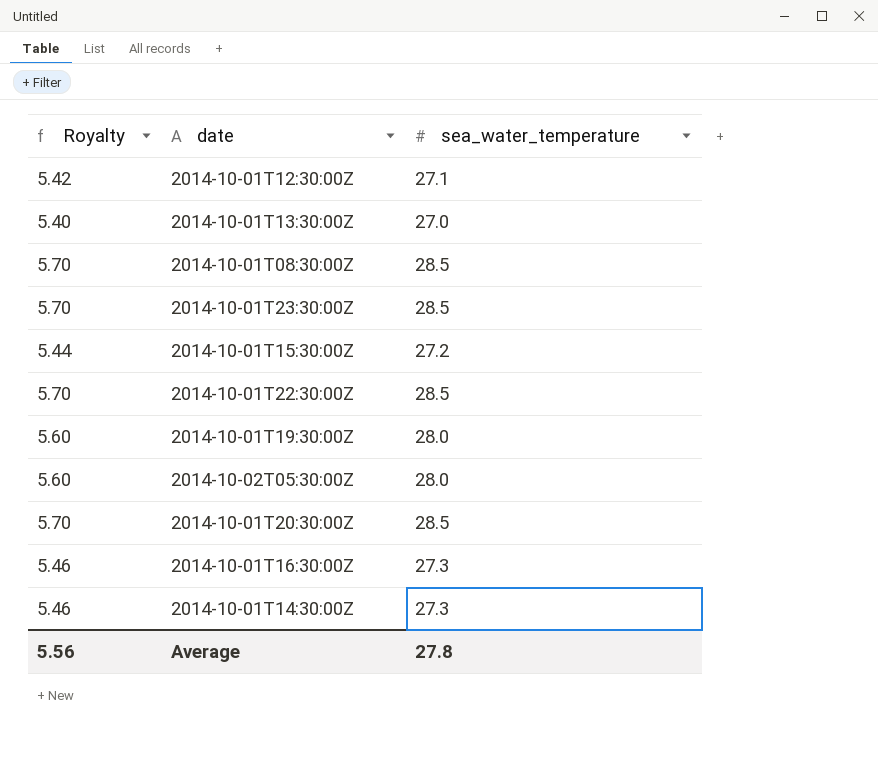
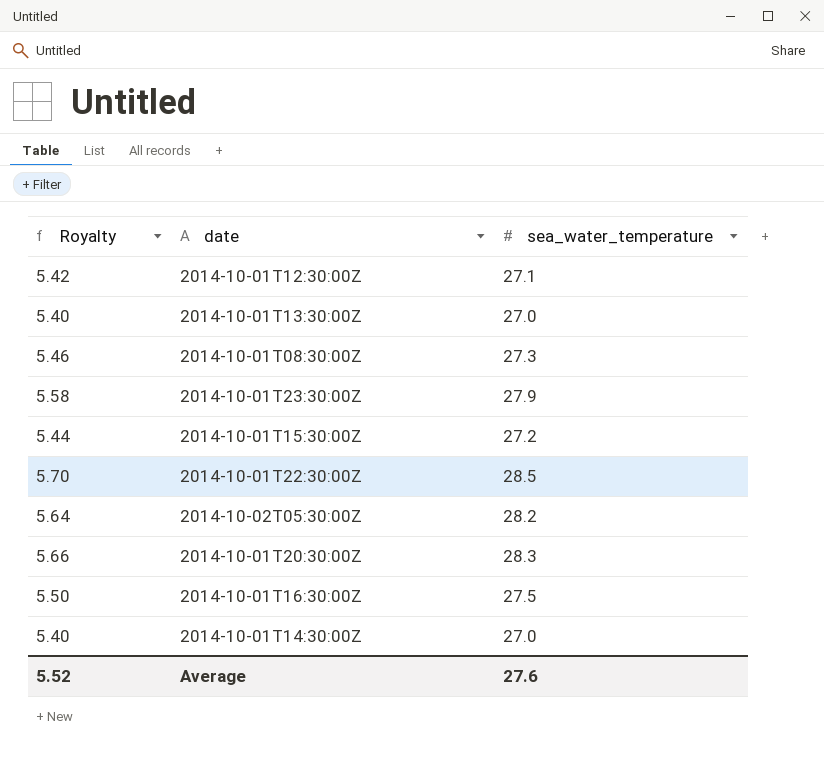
row 2014-10-01T19:30:00Z: 5.60 | 28.0 -> none
2014-10-01T08:30:00Z | Royalty: 5.70 -> 5.46
2014-10-01T08:30:00Z | sea_water_temperature: 28.5 -> 27.3
2014-10-01T23:30:00Z | Royalty: 5.70 -> 5.58
2014-10-01T23:30:00Z | sea_water_temperature: 28.5 -> 27.9
2014-10-02T05:30:00Z | Royalty: 5.60 -> 5.64
2014-10-02T05:30:00Z | sea_water_temperature: 28.0 -> 28.2
2014-10-01T20:30:00Z | Royalty: 5.70 -> 5.66
2014-10-01T20:30:00Z | sea_water_temperature: 28.5 -> 28.3
2014-10-01T16:30:00Z | Royalty: 5.46 -> 5.50
2014-10-01T16:30:00Z | sea_water_temperature: 27.3 -> 27.5
2014-10-01T14:30:00Z | Royalty: 5.46 -> 5.40
2014-10-01T14:30:00Z | sea_water_temperature: 27.3 -> 27.0
Average | Royalty: 5.56 -> 5.52
Average | sea_water_temperature: 27.8 -> 27.6

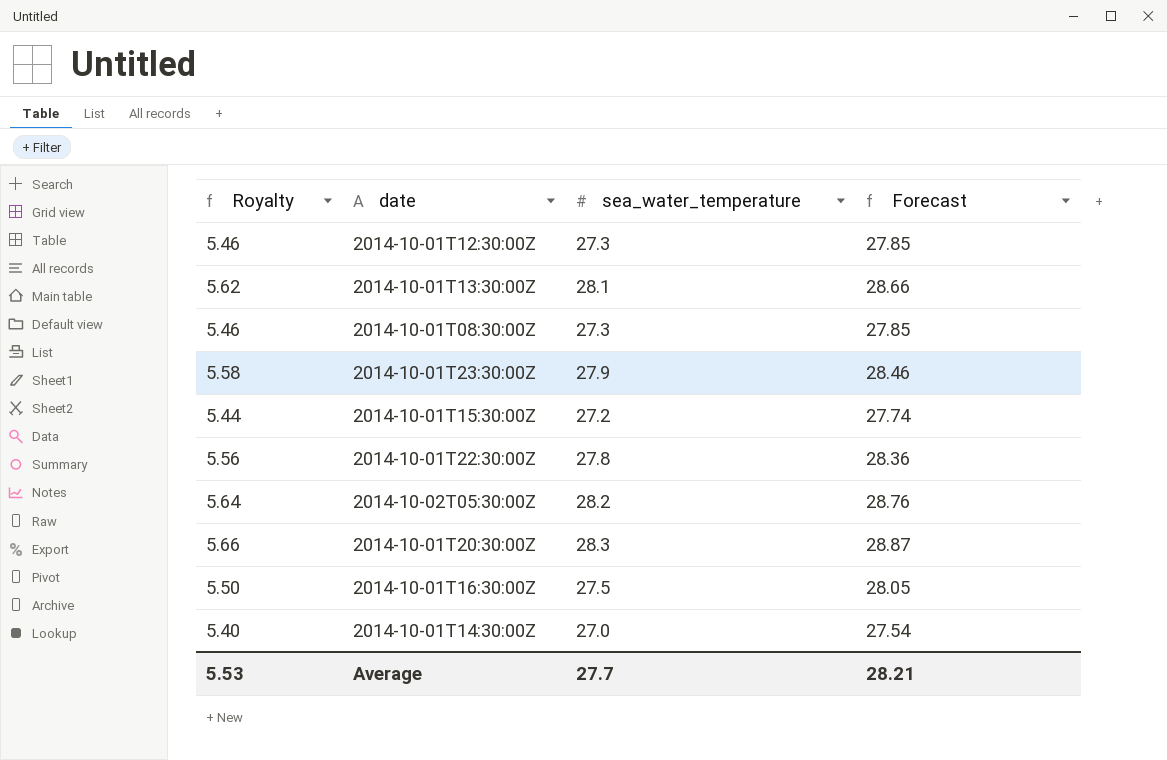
column Forecast | formula: none -> [sea_water_temperature] * 1.02
2014-10-01T12:30:00Z | Royalty: 5.42 -> 5.46
2014-10-01T12:30:00Z | sea_water_temperature: 27.1 -> 27.3
2014-10-01T13:30:00Z | Royalty: 5.40 -> 5.62
2014-10-01T13:30:00Z | sea_water_temperature: 27.0 -> 28.1
2014-10-01T22:30:00Z | Royalty: 5.70 -> 5.56
2014-10-01T22:30:00Z | sea_water_temperature: 28.5 -> 27.8
Average | Royalty: 5.52 -> 5.53
Average | sea_water_temperature: 27.6 -> 27.7

